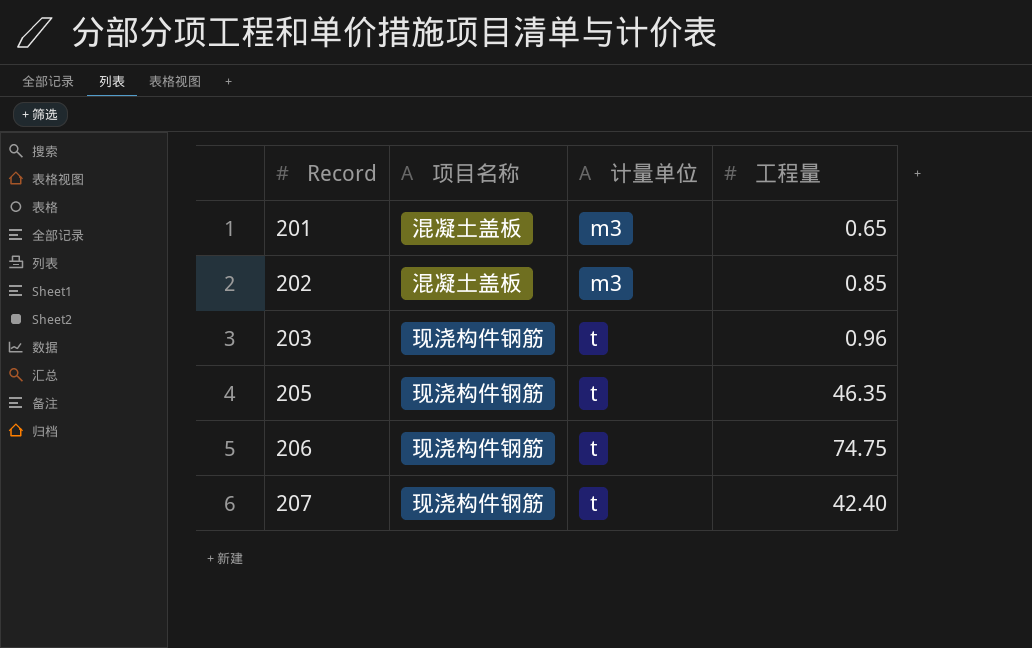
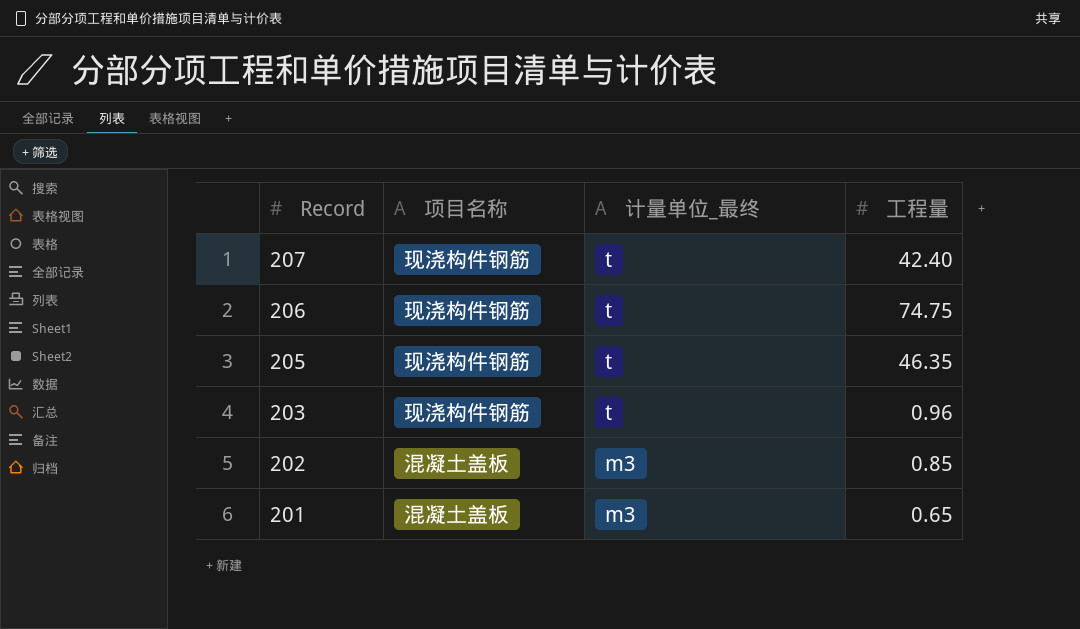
row order: Record ascending -> Record descending
column name: 计量单位 -> 计量单位_最终

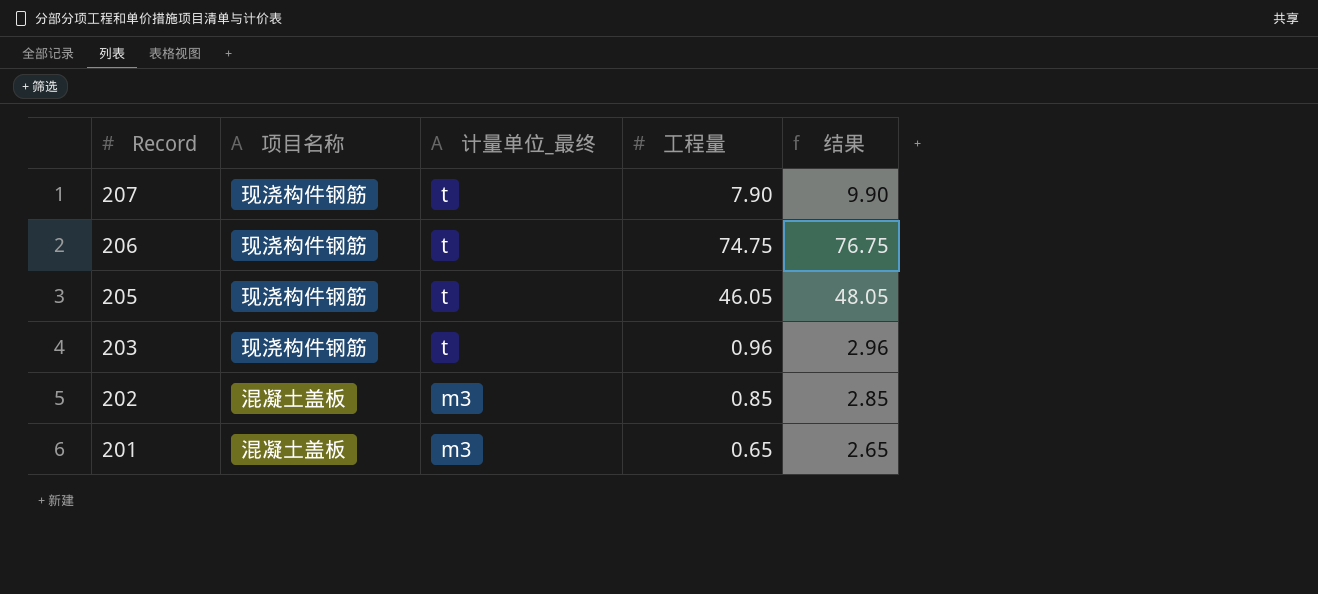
column 结果 | formula: none -> [工程量] + 2
207 | 工程量: 42.40 -> 7.90
205 | 工程量: 46.35 -> 46.05

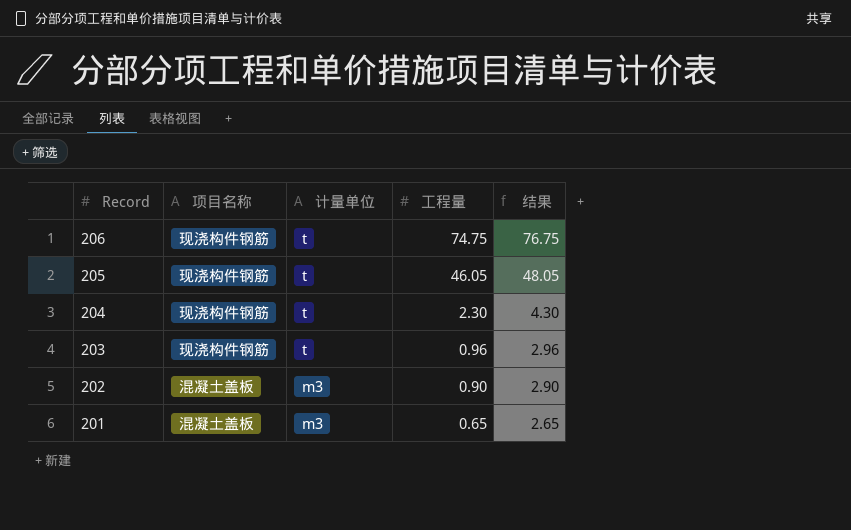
column name: 计量单位_最终 -> 计量单位
row 207: 现浇构件钢筋 | t | 7.90 | 9.90 -> none
row 204: none -> 现浇构件钢筋 | t | 2.30 | 4.30
202 | 工程量: 0.85 -> 0.90
202 | 结果: 2.85 -> 2.90

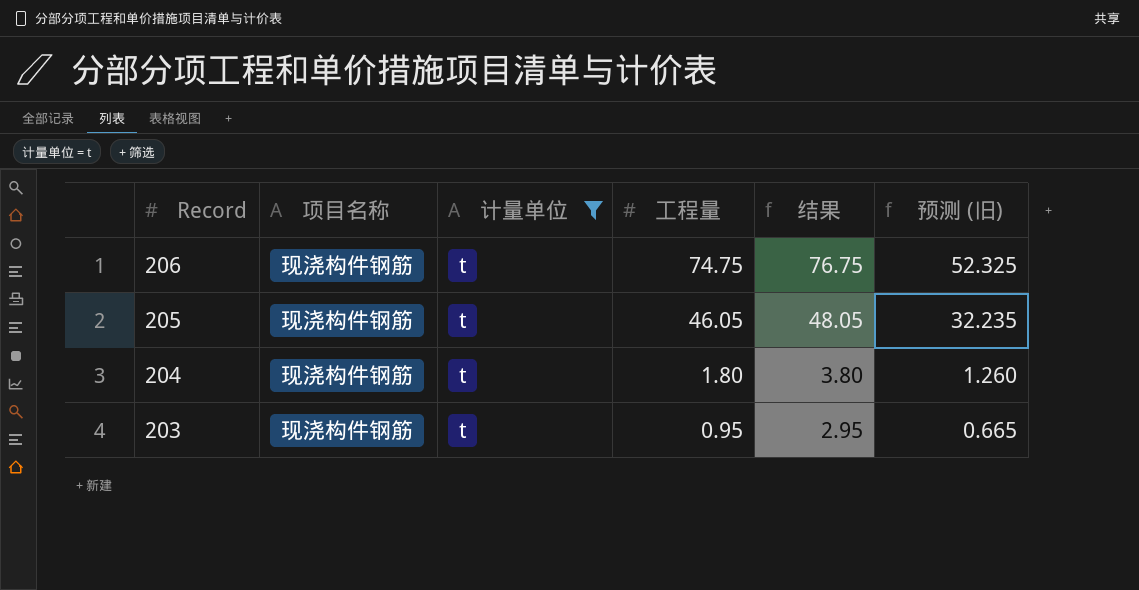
filter: none -> 计量单位 = t
column 预测 (旧) | formula: none -> [工程量] * 0.7
204 | 工程量: 2.30 -> 1.80
204 | 结果: 4.30 -> 3.80
203 | 工程量: 0.96 -> 0.95
203 | 结果: 2.96 -> 2.95

